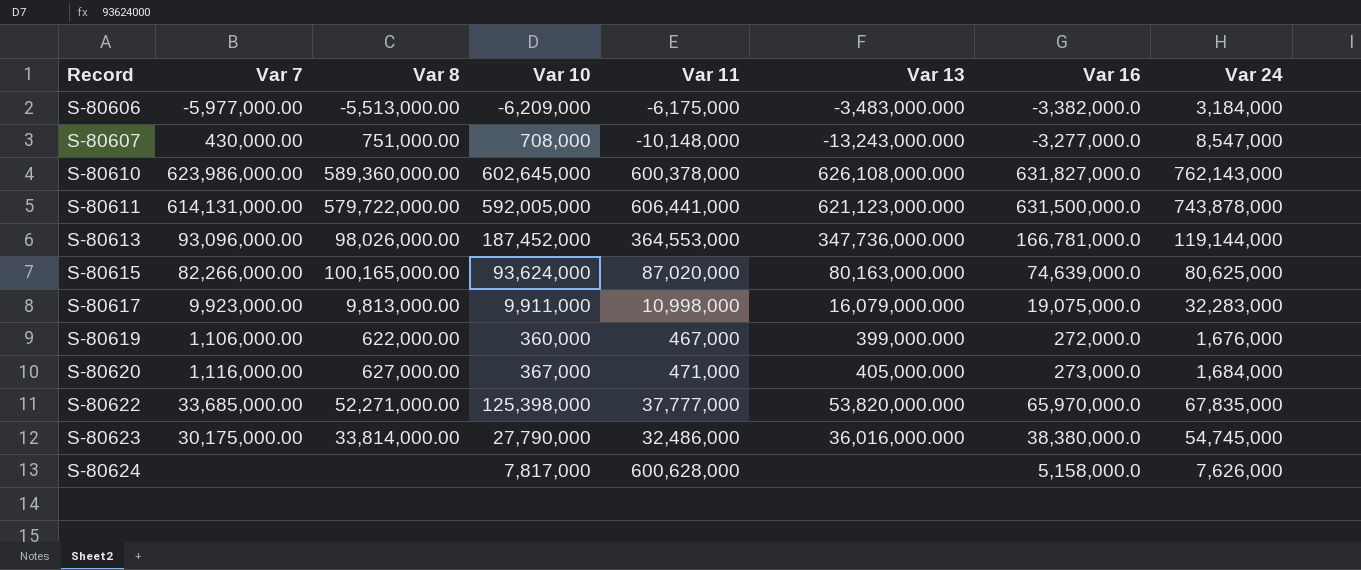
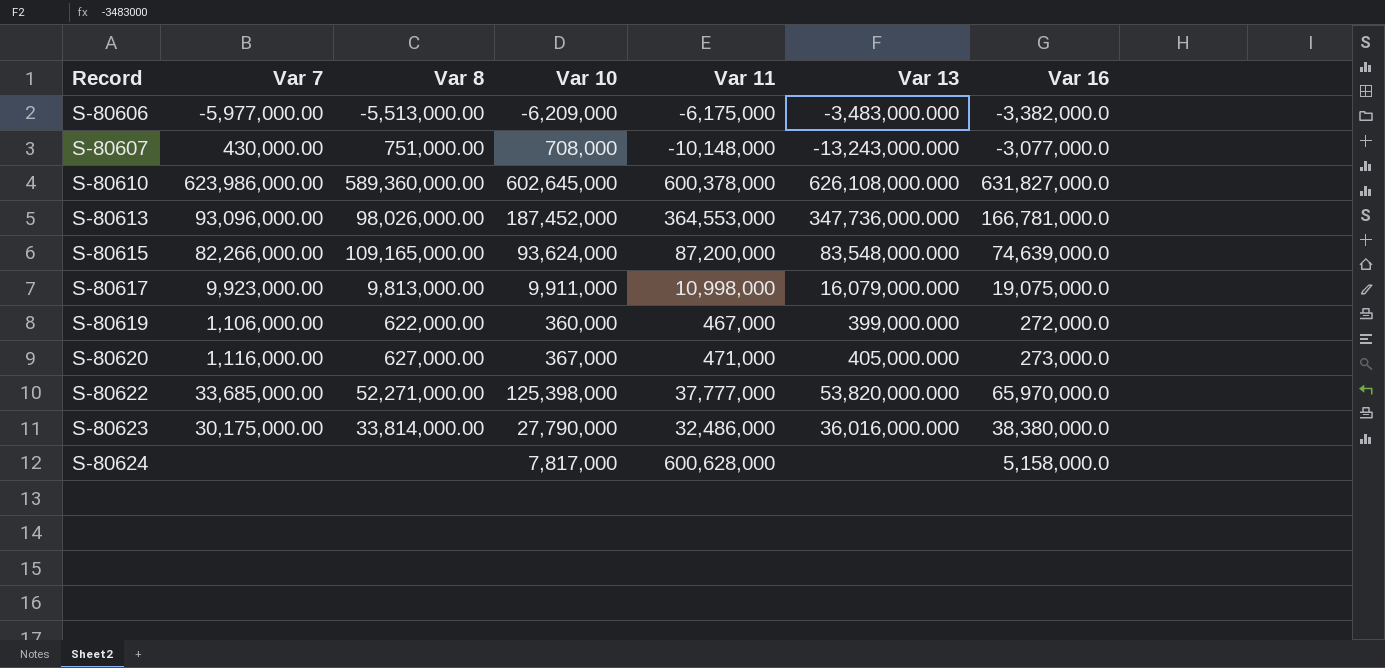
column Var 24 | position: 8 -> none
row S-80611: 614,131,000.00 | 579,722,000.00 | 592,005,000 | 606,441,000 | 621,123,000.000 | 631,500,000.0 | 743,878,000 -> none
S-80607 | Var 16: -3,277,000.0 -> -3,077,000.0
S-80615 | Var 8: 100,165,000.00 -> 109,165,000.00
S-80615 | Var 11: 87,020,000 -> 87,200,000
S-80615 | Var 13: 80,163,000.000 -> 83,548,000.000

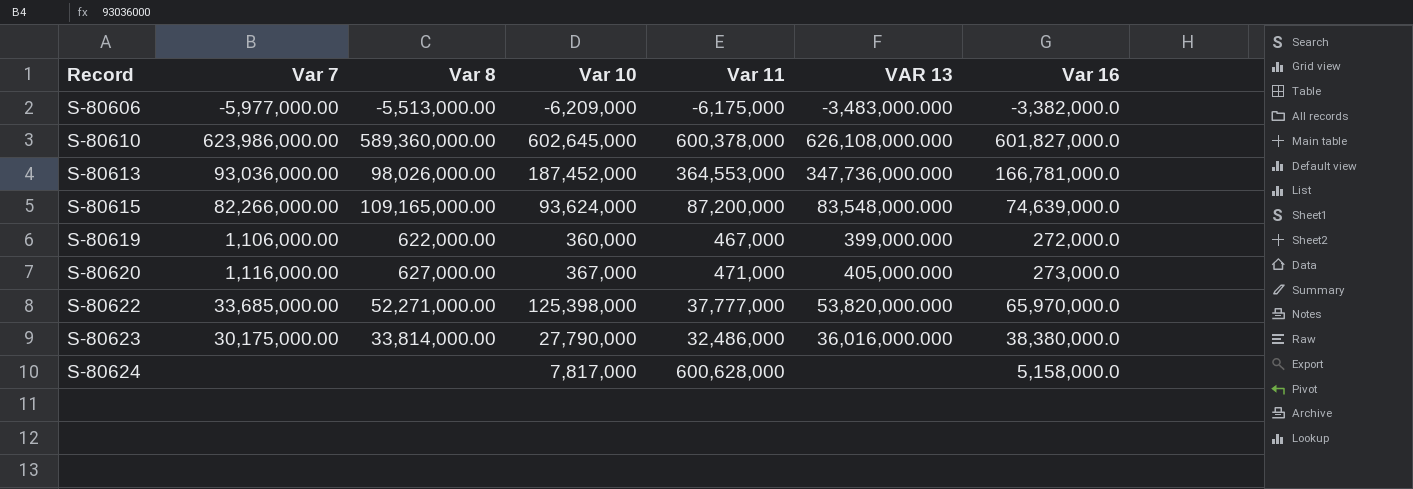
column name: Var 13 -> VAR 13
row S-80607: 430,000.00 | 751,000.00 | 708,000 | -10,148,000 | -13,243,000.000 | -3,077,000.0 -> none
row S-80617: 9,923,000.00 | 9,813,000.00 | 9,911,000 | 10,998,000 | 16,079,000.000 | 19,075,000.0 -> none
S-80610 | Var 16: 631,827,000.0 -> 601,827,000.0
S-80613 | Var 7: 93,096,000.00 -> 93,036,000.00

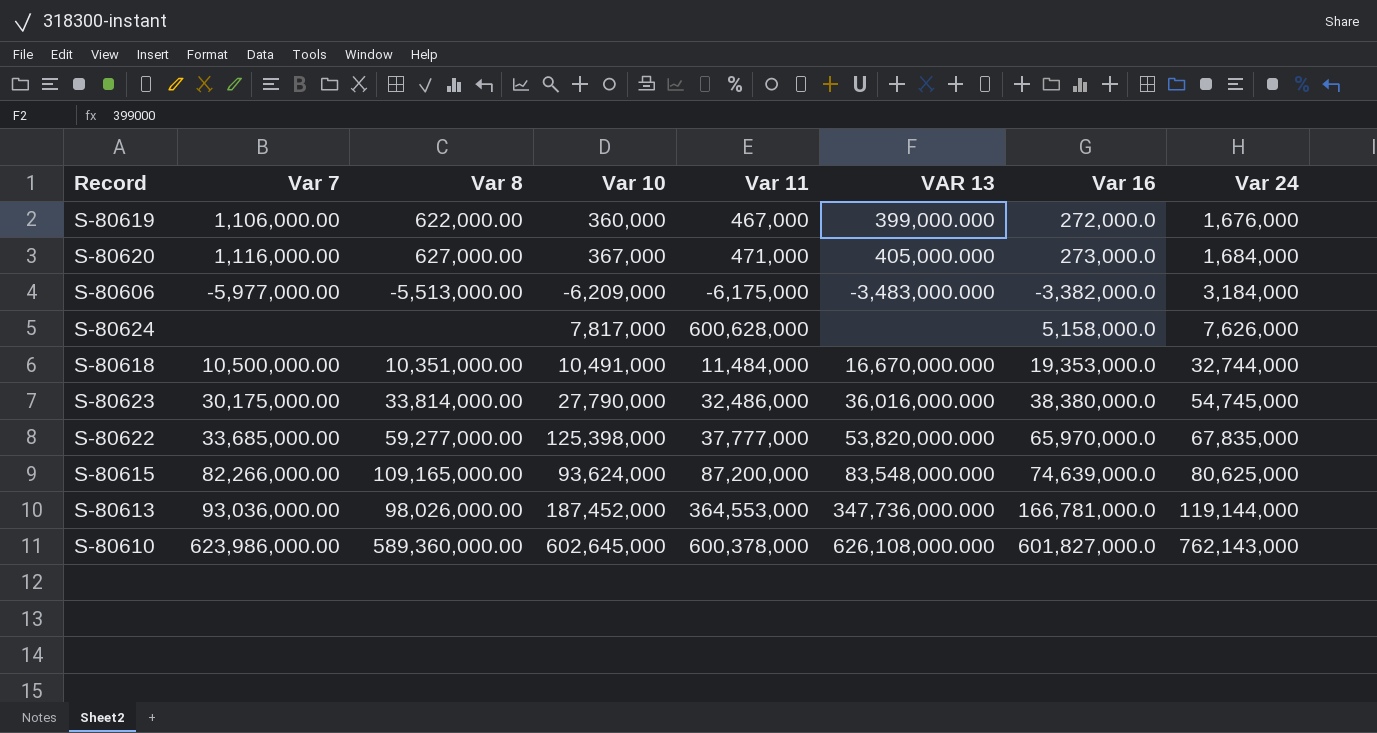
row order: Record ascending -> Var 24 ascending
column Var 24 | position: none -> 8
row S-80618: none -> 10,500,000.00 | 10,351,000.00 | 10,491,000 | 11,484,000 | 16,670,000.000 | 19,353,000.0 | 32,744,000
S-80622 | Var 8: 52,271,000.00 -> 59,277,000.00

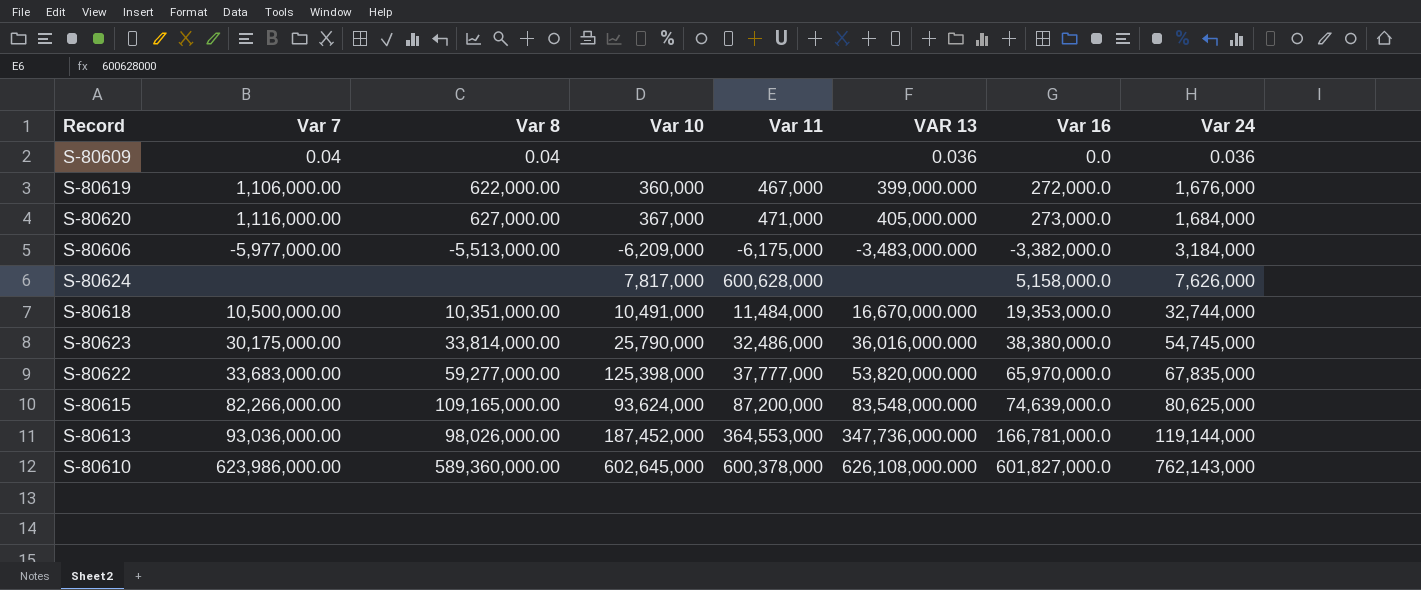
row S-80609: none -> 0.04 | 0.04 | none | none | 0.036 | 0.0 | 0.036
S-80623 | Var 10: 27,790,000 -> 25,790,000
S-80622 | Var 7: 33,685,000.00 -> 33,683,000.00

